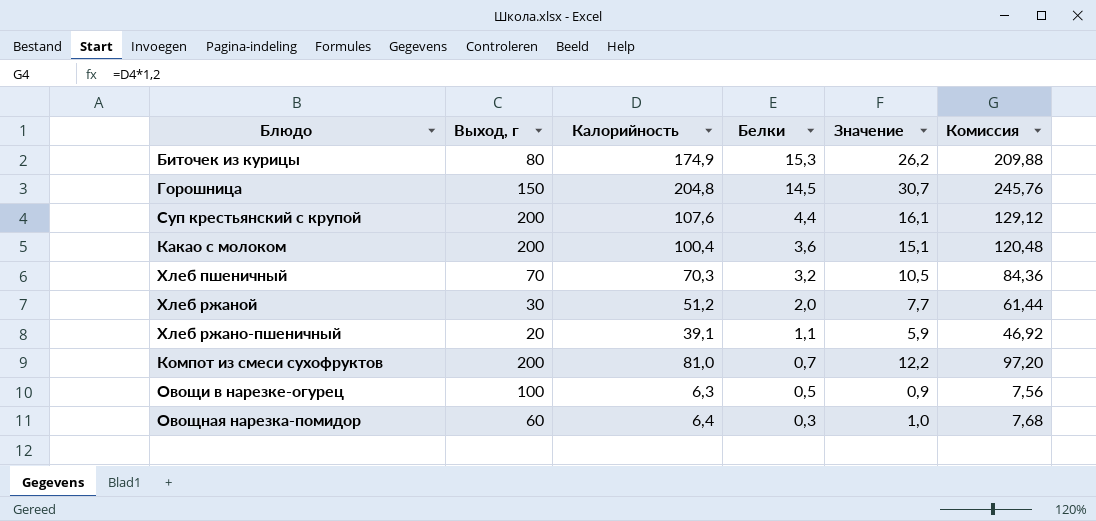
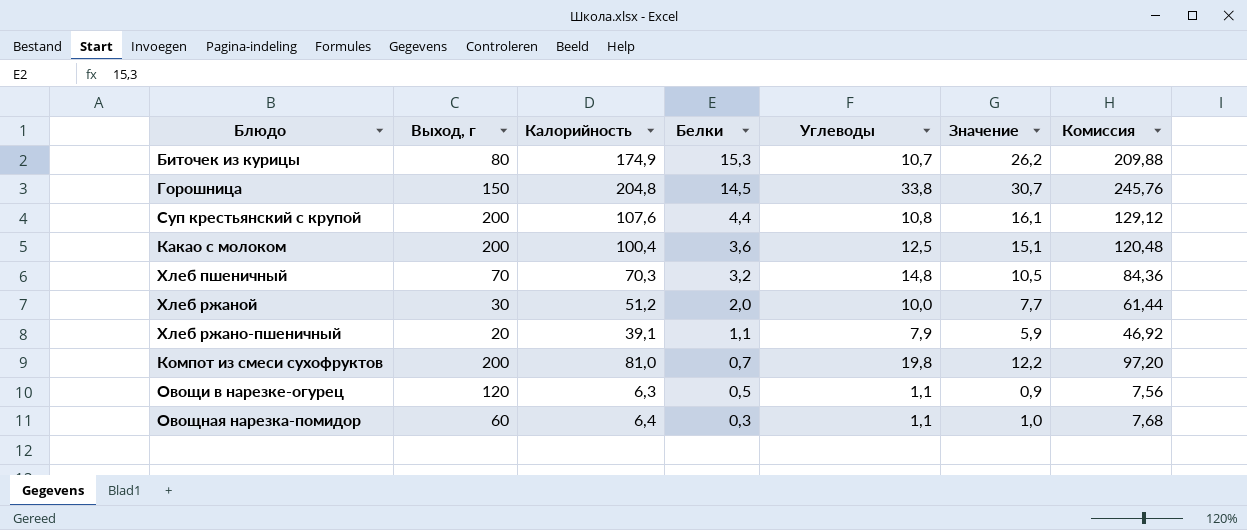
column Углеводы | position: none -> 5
Овощи в нарезке-огурец | Выход, г: 100 -> 120

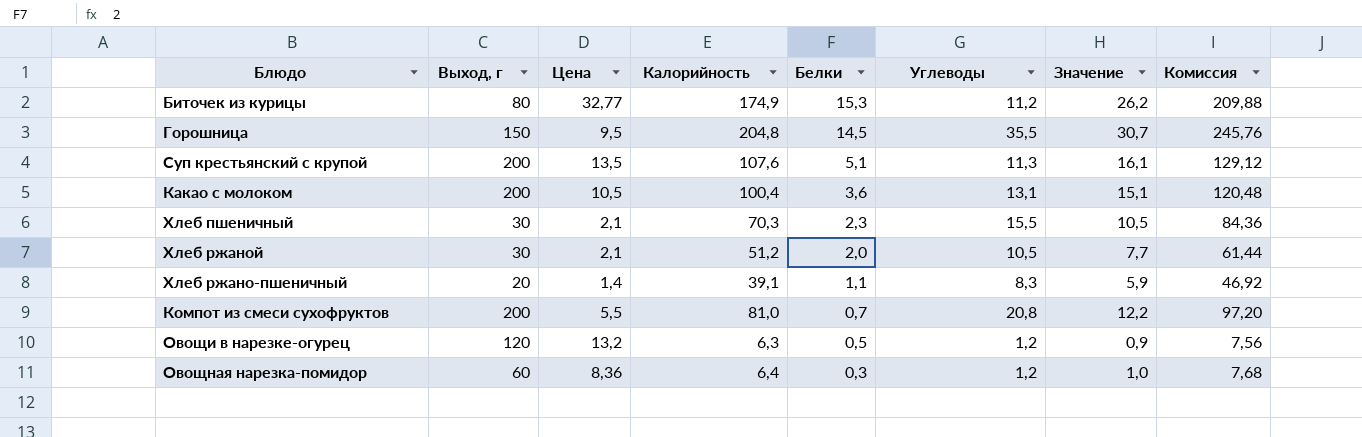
column Цена | position: none -> 3
Биточек из курицы | Углеводы: 10,7 -> 11,2
Горошница | Углеводы: 33,8 -> 35,5
Суп крестьянский с крупой | Белки: 4,4 -> 5,1
Суп крестьянский с крупой | Углеводы: 10,8 -> 11,3
Какао с молоком | Углеводы: 12,5 -> 13,1
Хлеб пшеничный | Выход, г: 70 -> 30
Хлеб пшеничный | Белки: 3,2 -> 2,3
Хлеб пшеничный | Углеводы: 14,8 -> 15,5
Хлеб ржаной | Углеводы: 10,0 -> 10,5
Хлеб ржано-пшеничный | Углеводы: 7,9 -> 8,3
Компот из смеси сухофруктов | Углеводы: 19,8 -> 20,8
Овощи в нарезке-огурец | Углеводы: 1,1 -> 1,2
Овощная нарезка-помидор | Углеводы: 1,1 -> 1,2

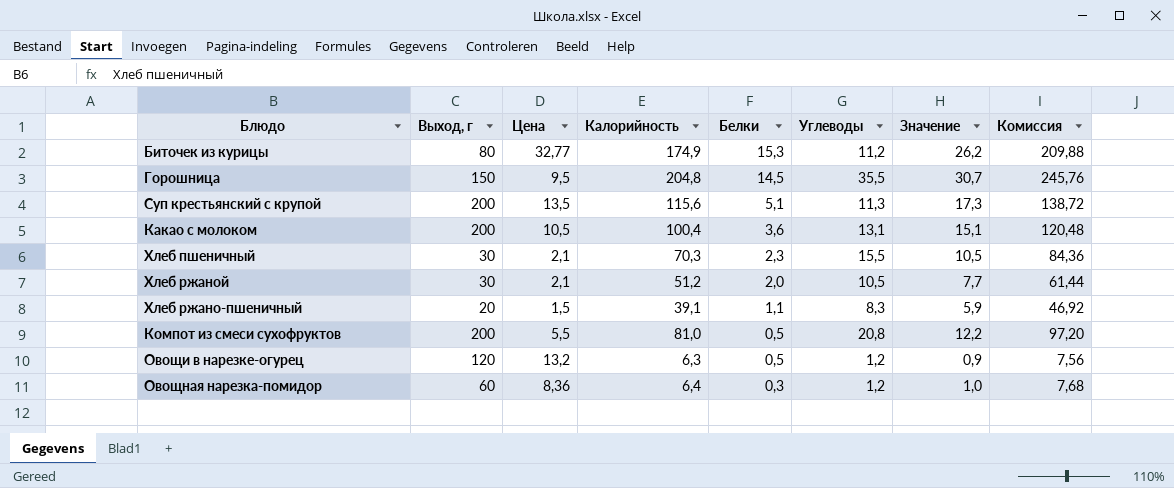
Суп крестьянский с крупой | Калорийность: 107,6 -> 115,6
Суп крестьянский с крупой | Значение: 16,1 -> 17,3
Суп крестьянский с крупой | Комиссия: 129,12 -> 138,72
Хлеб ржано-пшеничный | Цена: 1,4 -> 1,5
Компот из смеси сухофруктов | Белки: 0,7 -> 0,5

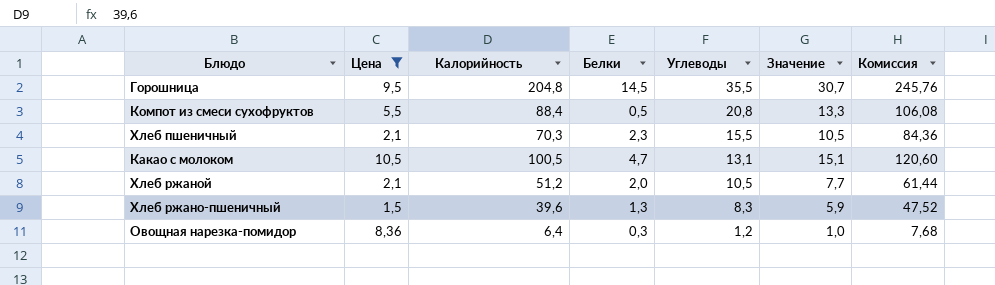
filter: none -> Цена <= 10,5
row order: Белки descending -> Углеводы descending
column Выход, г | position: 2 -> none
Компот из смеси сухофруктов | Калорийность: 81,0 -> 88,4
Компот из смеси сухофруктов | Значение: 12,2 -> 13,3
Компот из смеси сухофруктов | Комиссия: 97,20 -> 106,08
Какао с молоком | Калорийность: 100,4 -> 100,5
Какао с молоком | Белки: 3,6 -> 4,7
Какао с молоком | Комиссия: 120,48 -> 120,60
Хлеб ржано-пшеничный | Калорийность: 39,1 -> 39,6
Хлеб ржано-пшеничный | Белки: 1,1 -> 1,3
Хлеб ржано-пшеничный | Комиссия: 46,92 -> 47,52

